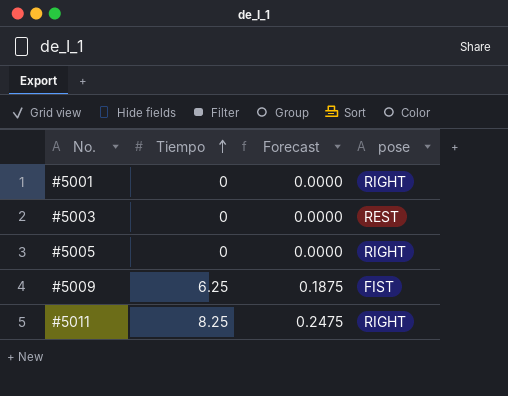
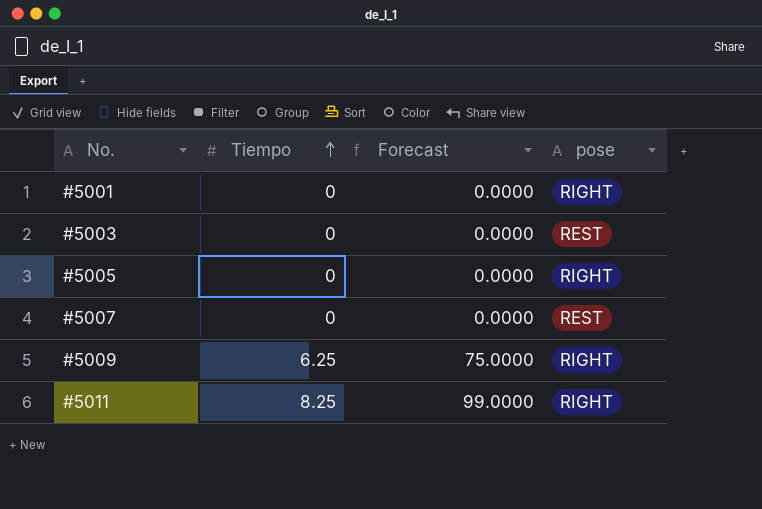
column Forecast | formula: [Tiempo] * 0.03 -> [Tiempo] * 12
row #5007: none -> 0 | 0.0000 | REST
#5009 | pose: FIST -> RIGHT

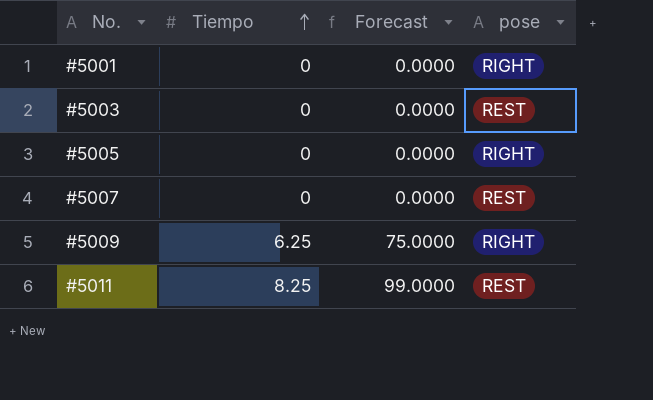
#5011 | pose: RIGHT -> REST

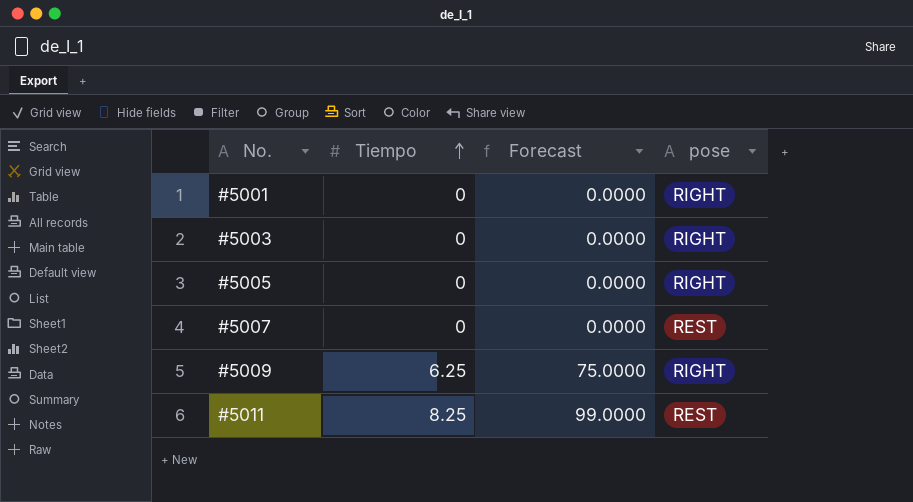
#5003 | pose: REST -> RIGHT

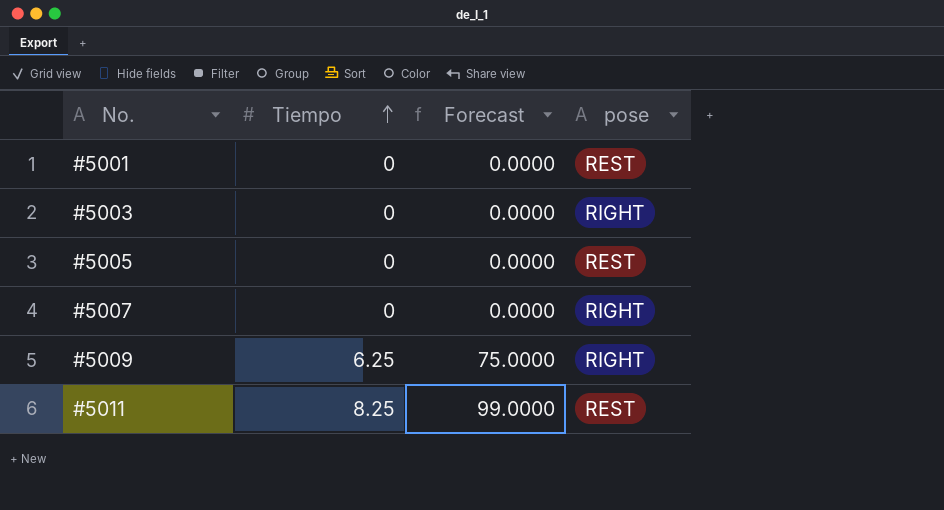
#5001 | pose: RIGHT -> REST
#5005 | pose: RIGHT -> REST
#5007 | pose: REST -> RIGHT

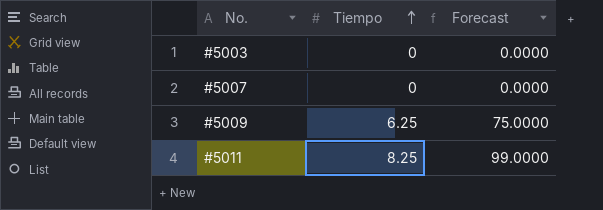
column pose | position: 4 -> none
row #5001: 0 | 0.0000 | REST -> none
row #5005: 0 | 0.0000 | REST -> none

